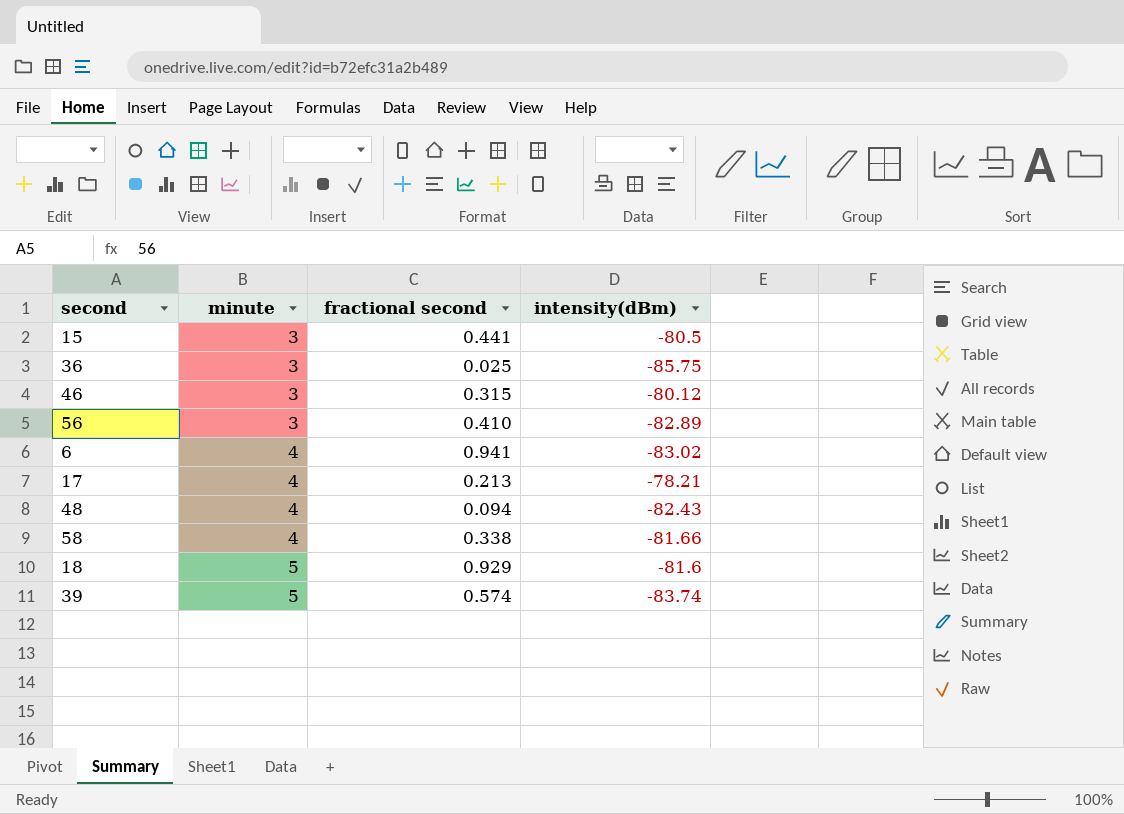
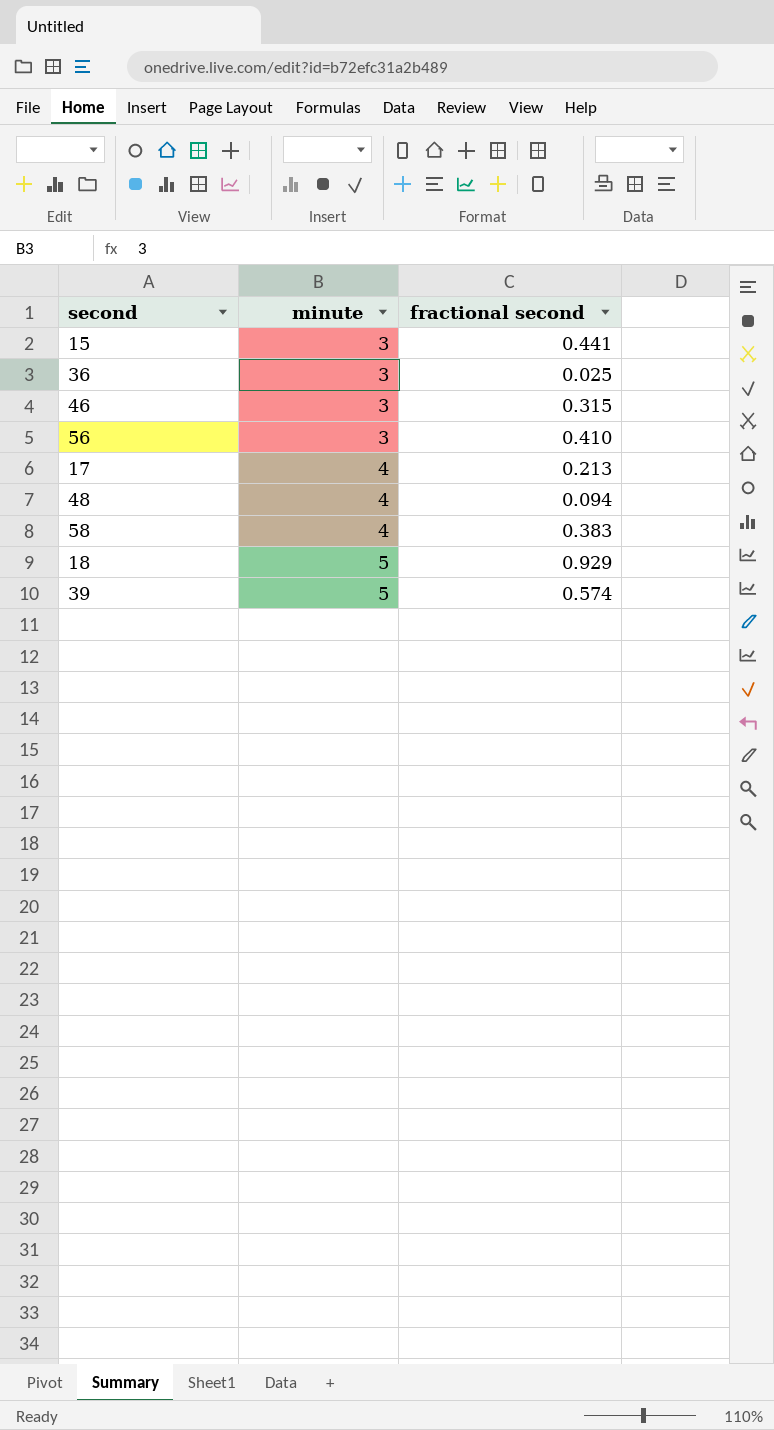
column intensity(dBm) | position: 4 -> none
row 6: 4 | 0.941 | -83.02 -> none
58 | fractional second: 0.338 -> 0.383

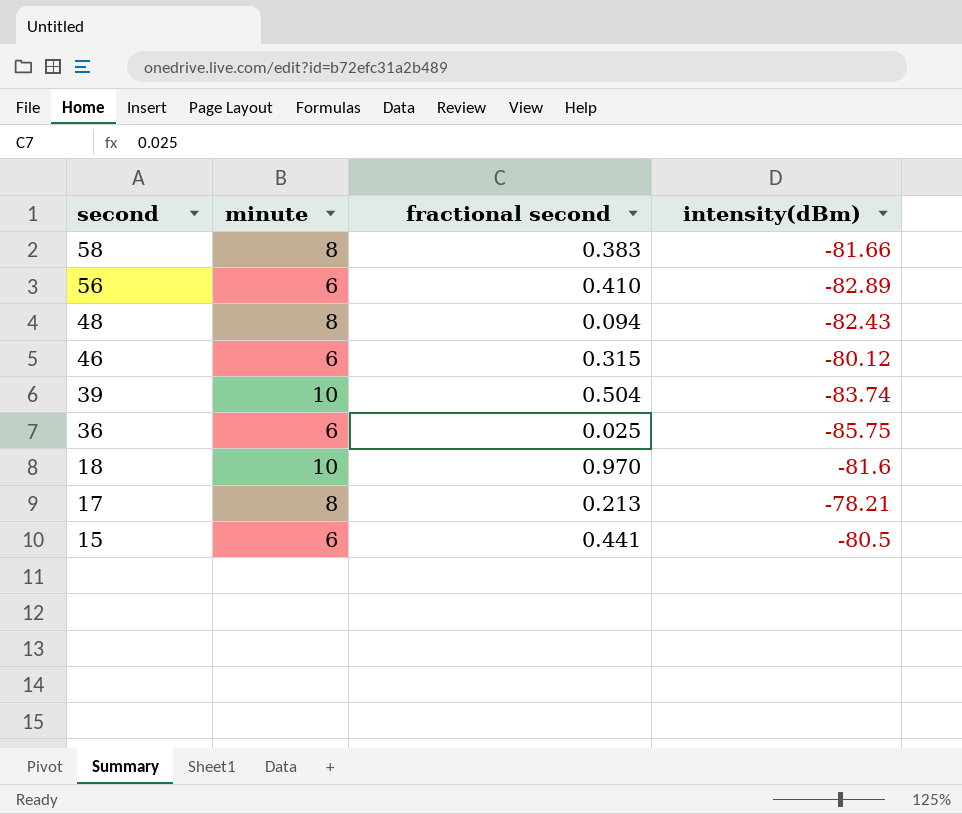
row order: minute ascending -> second descending
column intensity(dBm) | position: none -> 4
58 | minute: 4 -> 8
56 | minute: 3 -> 6
48 | minute: 4 -> 8
46 | minute: 3 -> 6
39 | minute: 5 -> 10
39 | fractional second: 0.574 -> 0.504
36 | minute: 3 -> 6
18 | minute: 5 -> 10
18 | fractional second: 0.929 -> 0.970
17 | minute: 4 -> 8
15 | minute: 3 -> 6

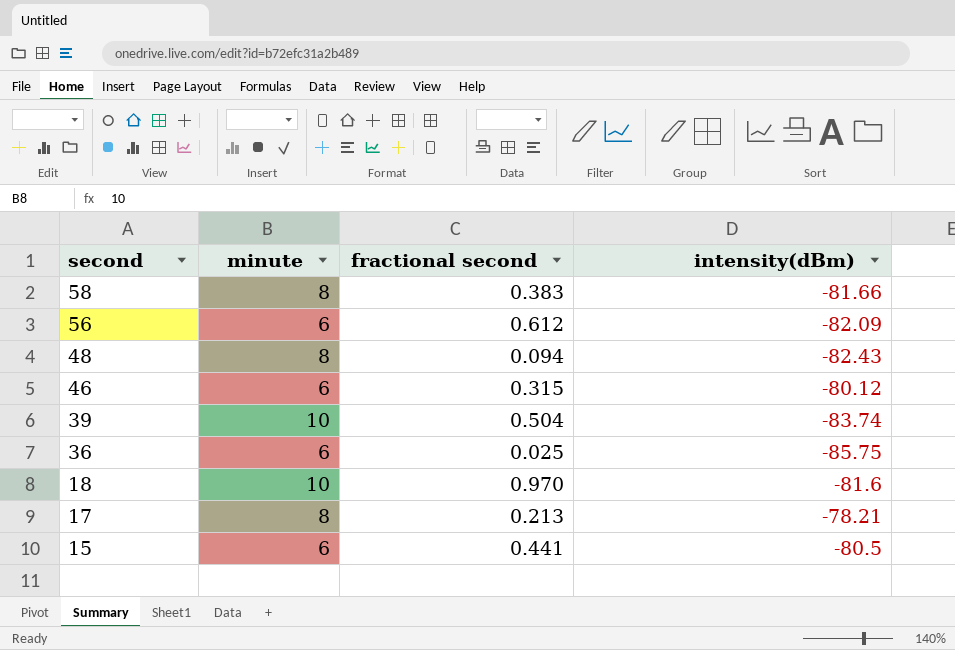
56 | fractional second: 0.410 -> 0.612
56 | intensity(dBm): -82.89 -> -82.09

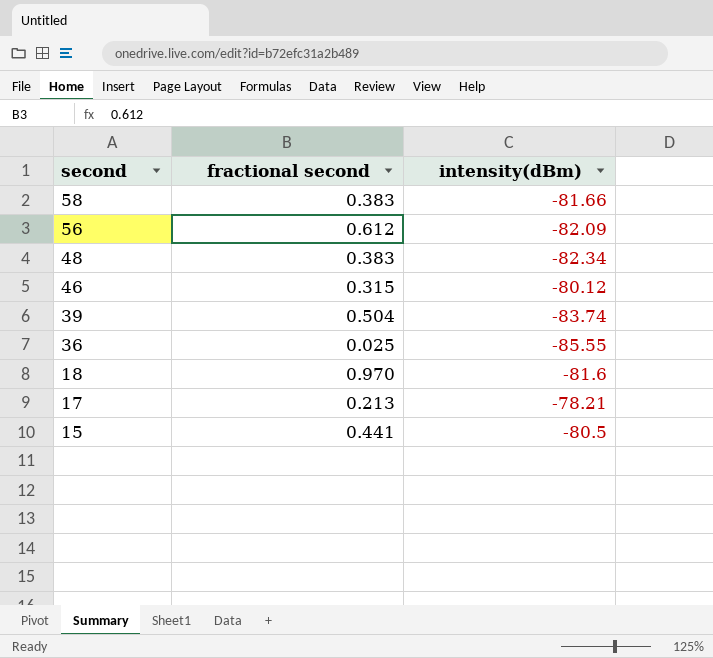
column minute | position: 2 -> none
48 | fractional second: 0.094 -> 0.383
48 | intensity(dBm): -82.43 -> -82.34
36 | intensity(dBm): -85.75 -> -85.55

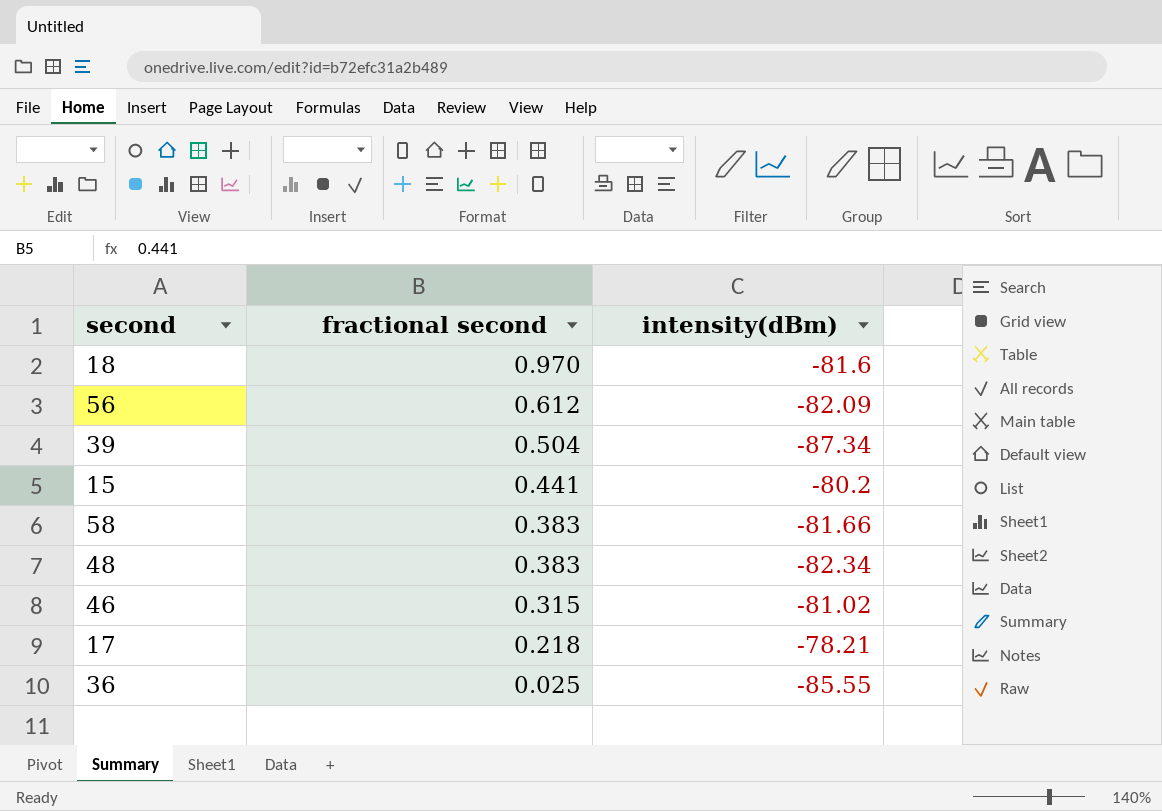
row order: second descending -> fractional second descending
39 | intensity(dBm): -83.74 -> -87.34
15 | intensity(dBm): -80.5 -> -80.2
46 | intensity(dBm): -80.12 -> -81.02
17 | fractional second: 0.213 -> 0.218

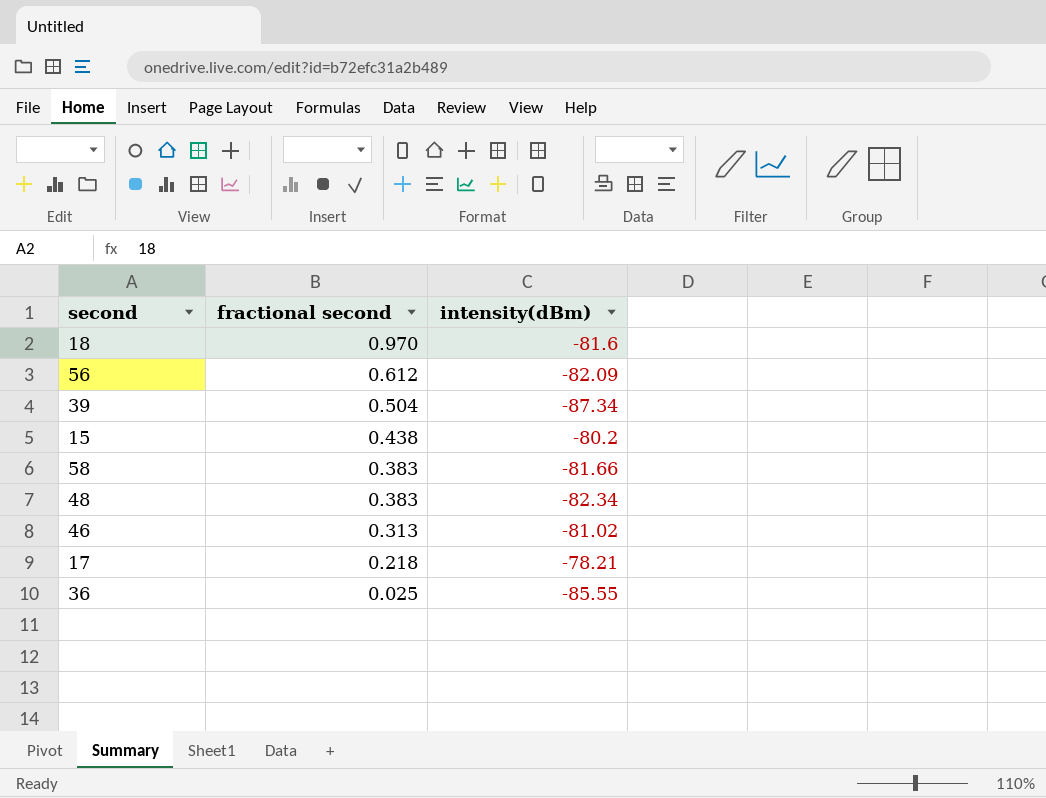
15 | fractional second: 0.441 -> 0.438
46 | fractional second: 0.315 -> 0.313

